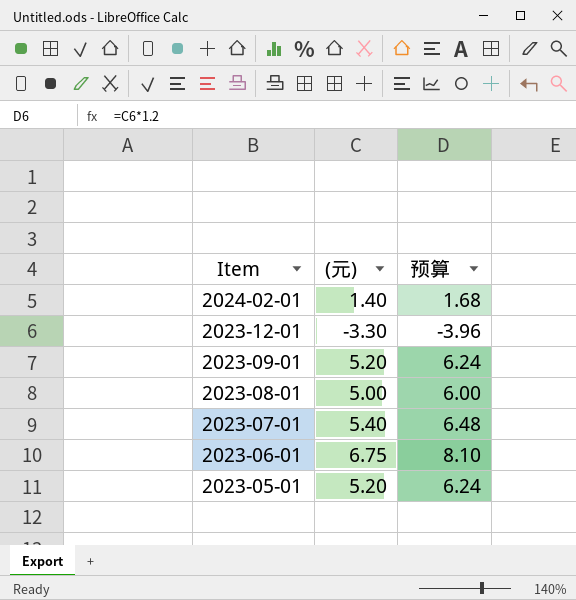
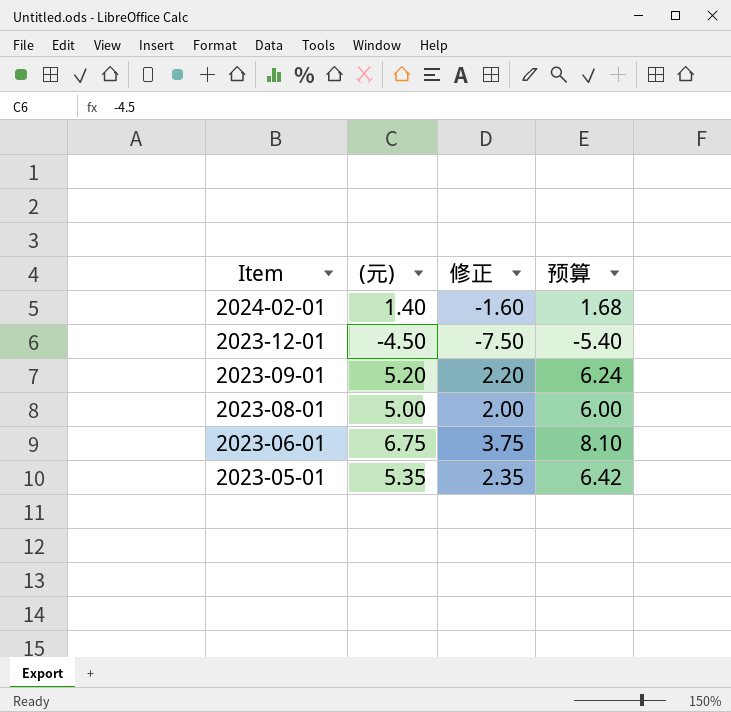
column 修正 | formula: none -> [(元)] - 3
row 2023-07-01: 5.40 | 6.48 -> none
2023-12-01 | (元): -3.30 -> -4.50
2023-12-01 | 预算: -3.96 -> -5.40
2023-05-01 | (元): 5.20 -> 5.35
2023-05-01 | 预算: 6.24 -> 6.42

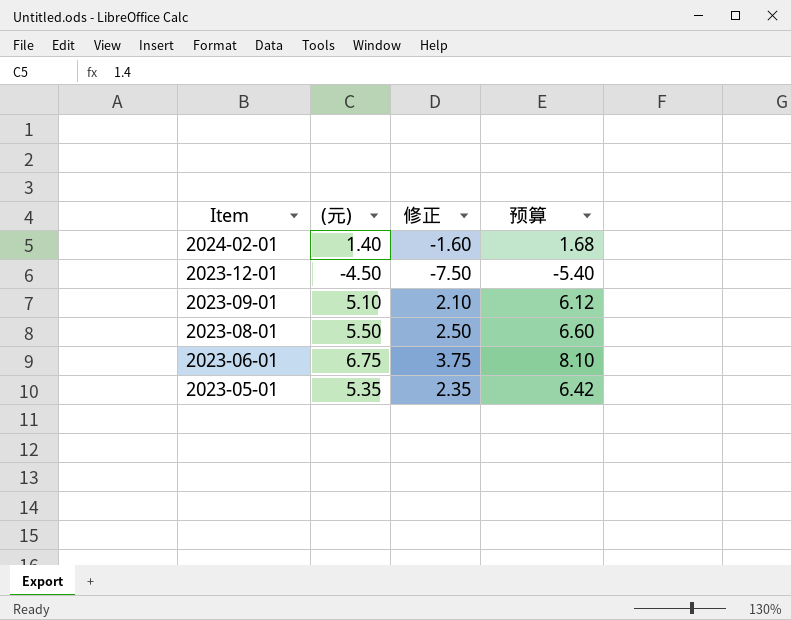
2023-09-01 | (元): 5.20 -> 5.10
2023-09-01 | 修正: 2.20 -> 2.10
2023-09-01 | 预算: 6.24 -> 6.12
2023-08-01 | (元): 5.00 -> 5.50
2023-08-01 | 修正: 2.00 -> 2.50
2023-08-01 | 预算: 6.00 -> 6.60

